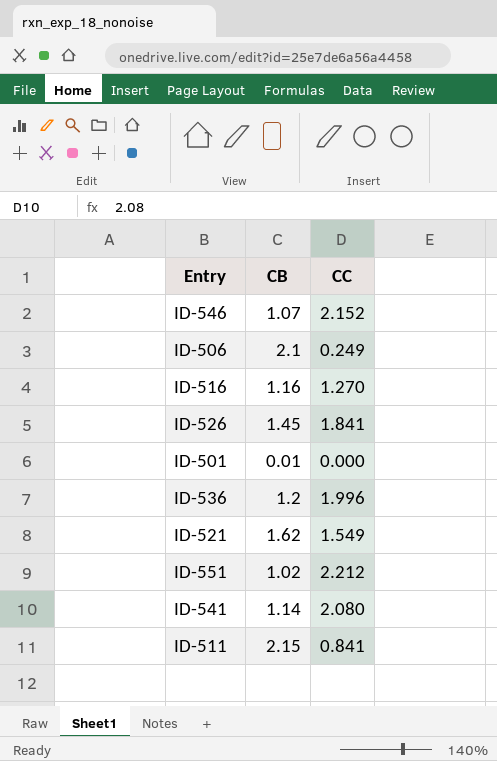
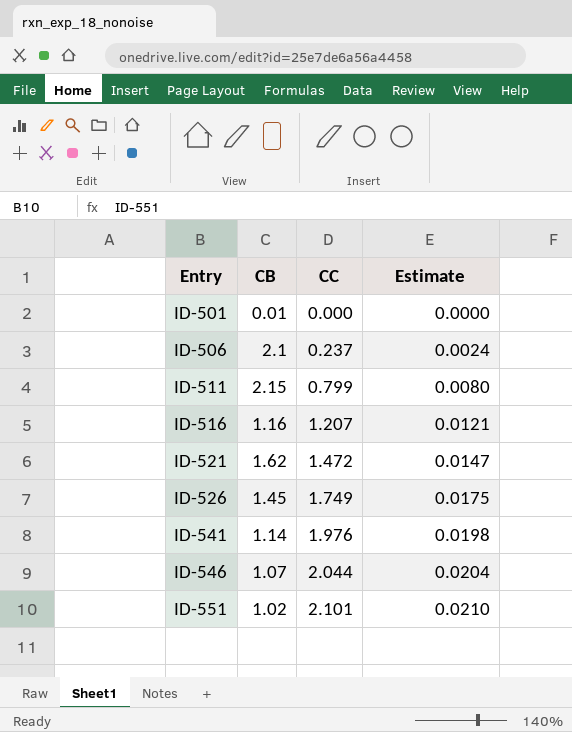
row order: none -> Entry ascending
column Estimate | formula: none -> [CC] * 0.01
row ID-536: 1.2 | 1.996 -> none
ID-506 | CC: 0.249 -> 0.237
ID-511 | CC: 0.841 -> 0.799
ID-516 | CC: 1.270 -> 1.207
ID-521 | CC: 1.549 -> 1.472
ID-526 | CC: 1.841 -> 1.749
ID-541 | CC: 2.080 -> 1.976
ID-546 | CC: 2.152 -> 2.044
ID-551 | CC: 2.212 -> 2.101

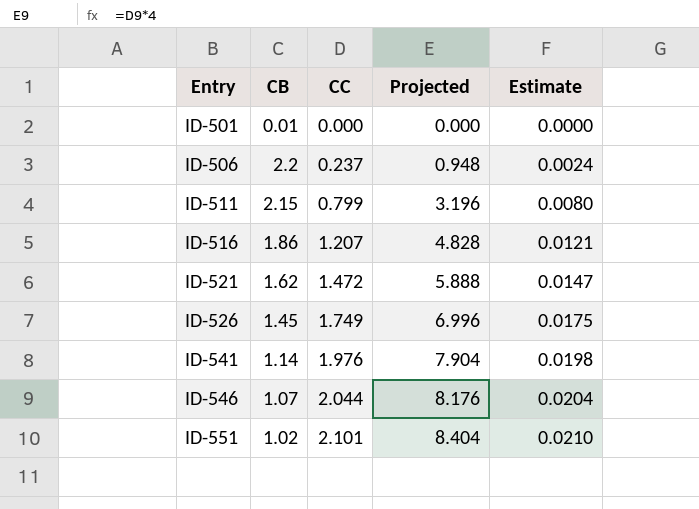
column Projected | formula: none -> [CC] * 4
ID-506 | CB: 2.1 -> 2.2
ID-516 | CB: 1.16 -> 1.86

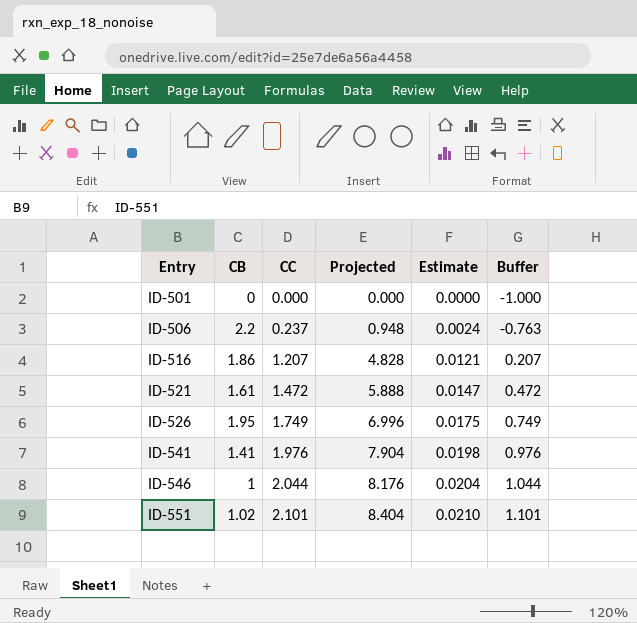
column Buffer | formula: none -> [CC] - 1
row ID-511: 2.15 | 0.799 | 3.196 | 0.0080 -> none
ID-501 | CB: 0.01 -> 0
ID-521 | CB: 1.62 -> 1.61
ID-526 | CB: 1.45 -> 1.95
ID-541 | CB: 1.14 -> 1.41
ID-546 | CB: 1.07 -> 1

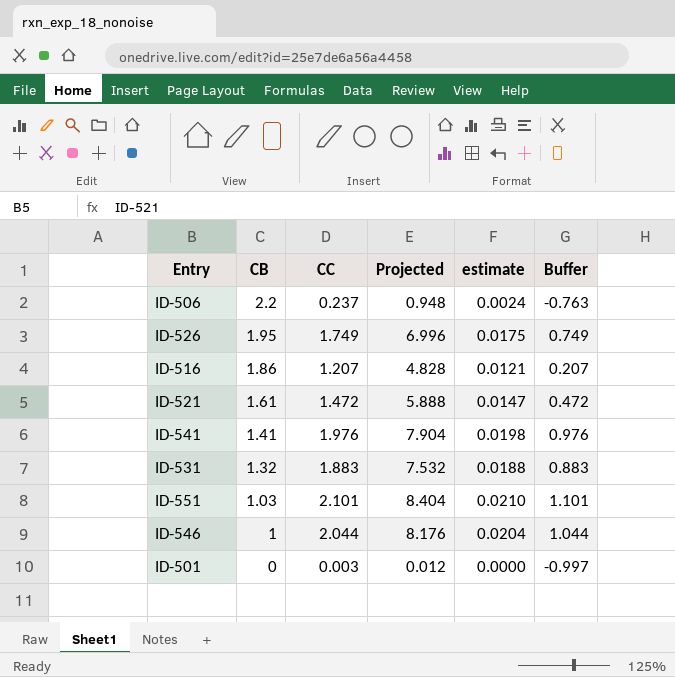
row order: Entry ascending -> CB descending
column name: Estimate -> estimate
row ID-531: none -> 1.32 | 1.883 | 7.532 | 0.0188 | 0.883
ID-551 | CB: 1.02 -> 1.03
ID-501 | CC: 0.000 -> 0.003
ID-501 | Projected: 0.000 -> 0.012
ID-501 | Buffer: -1.000 -> -0.997

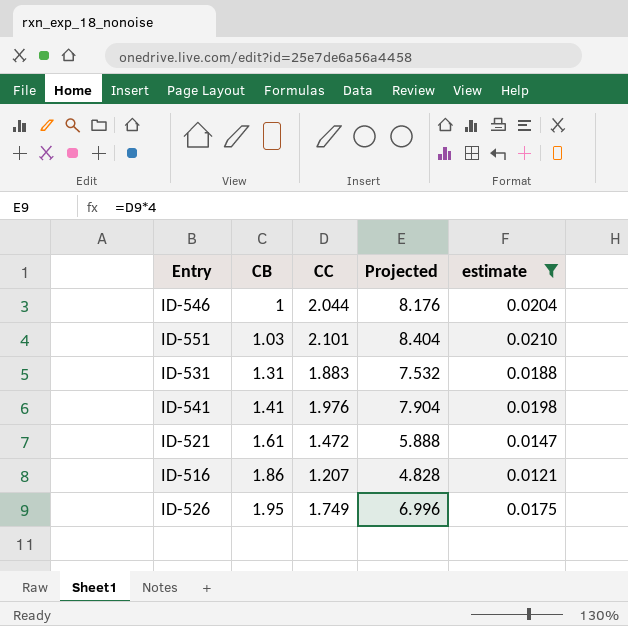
filter: none -> estimate >= 0.0121
row order: CB descending -> CB ascending
column Buffer | formula: [CC] - 1 -> none
ID-531 | CB: 1.32 -> 1.31

